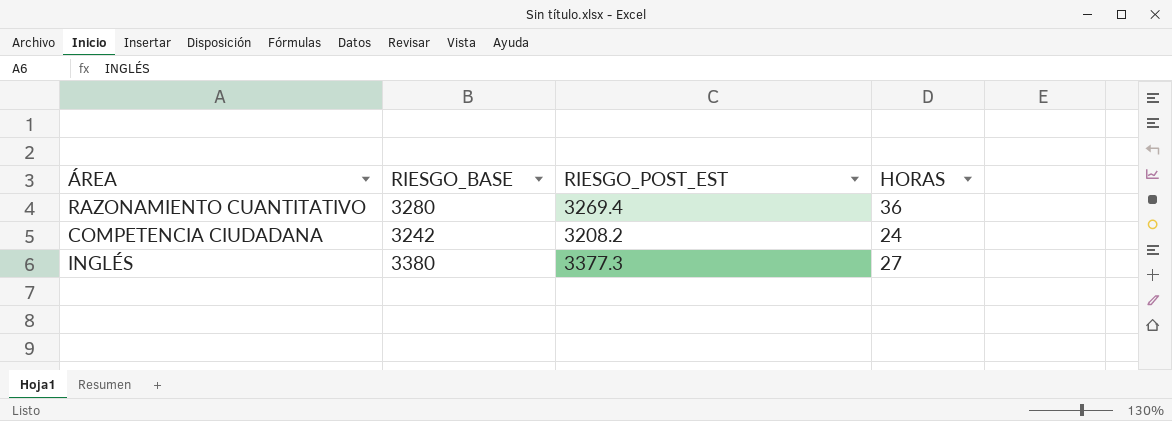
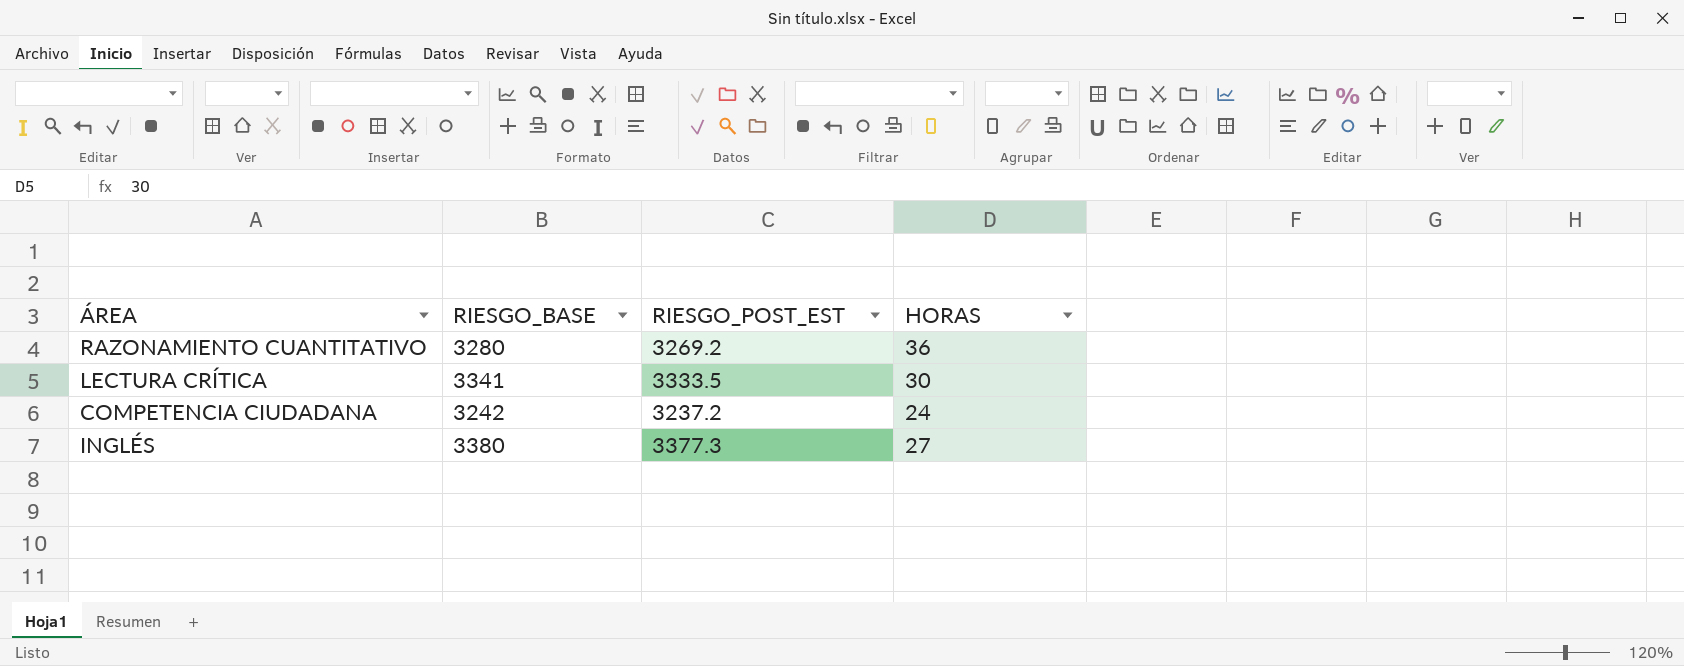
RAZONAMIENTO CUANTITATIVO | RIESGO_POST_EST: 3269.4 -> 3269.2
row LECTURA CRÍTICA: none -> 3341 | 3333.5 | 30
COMPETENCIA CIUDADANA | RIESGO_POST_EST: 3208.2 -> 3237.2

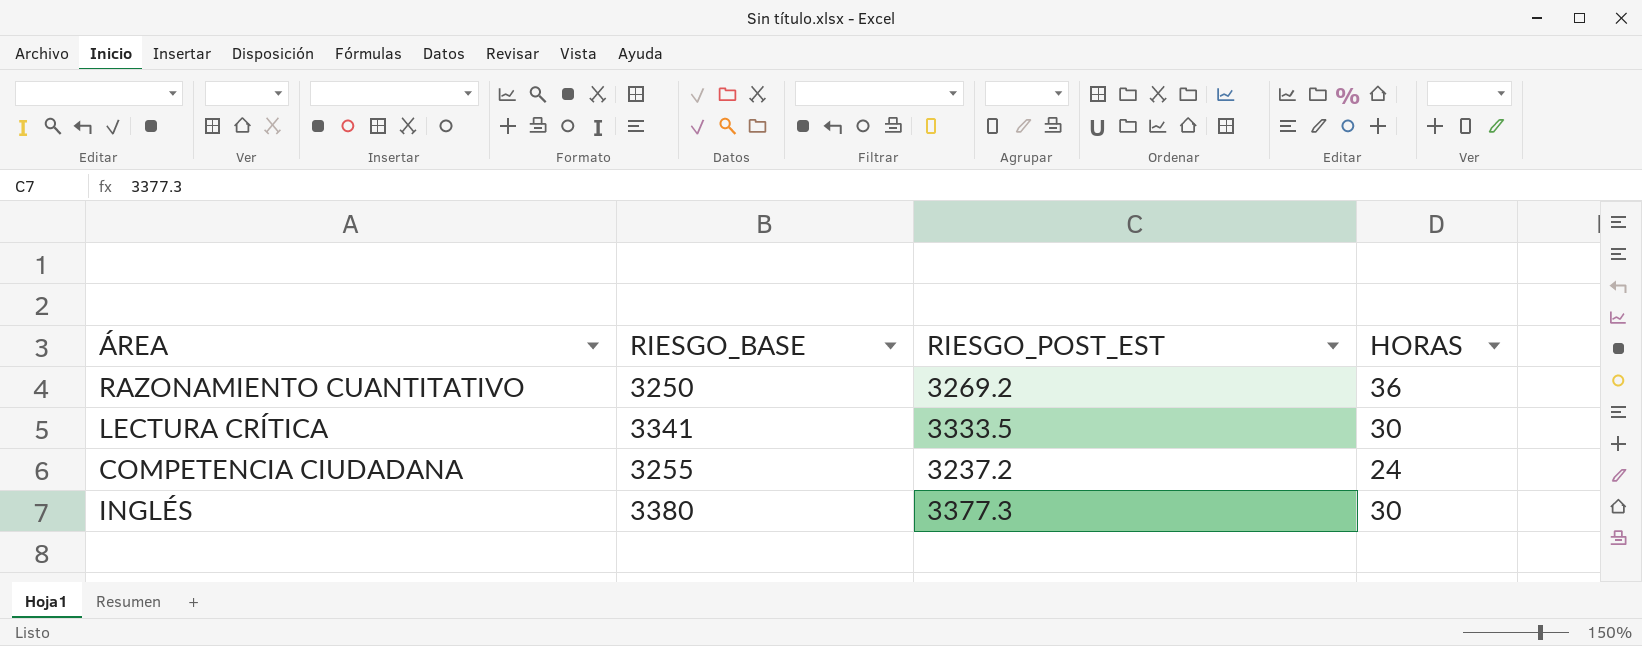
RAZONAMIENTO CUANTITATIVO | RIESGO_BASE: 3280 -> 3250
COMPETENCIA CIUDADANA | RIESGO_BASE: 3242 -> 3255
INGLÉS | HORAS: 27 -> 30

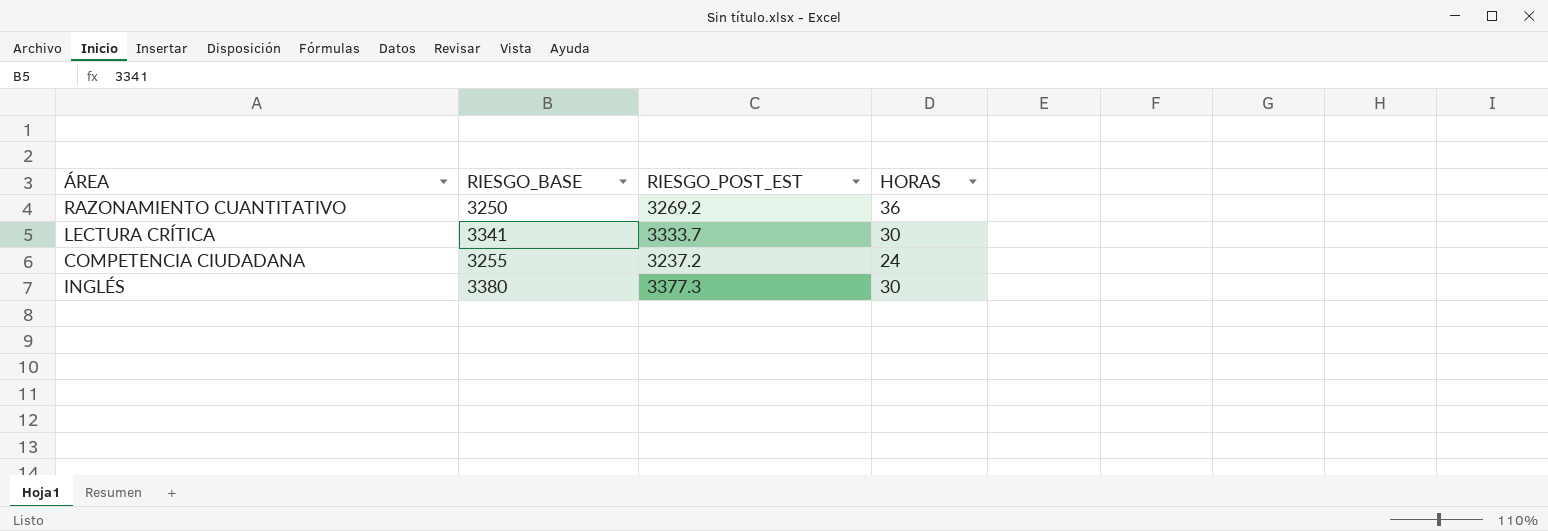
LECTURA CRÍTICA | RIESGO_POST_EST: 3333.5 -> 3333.7

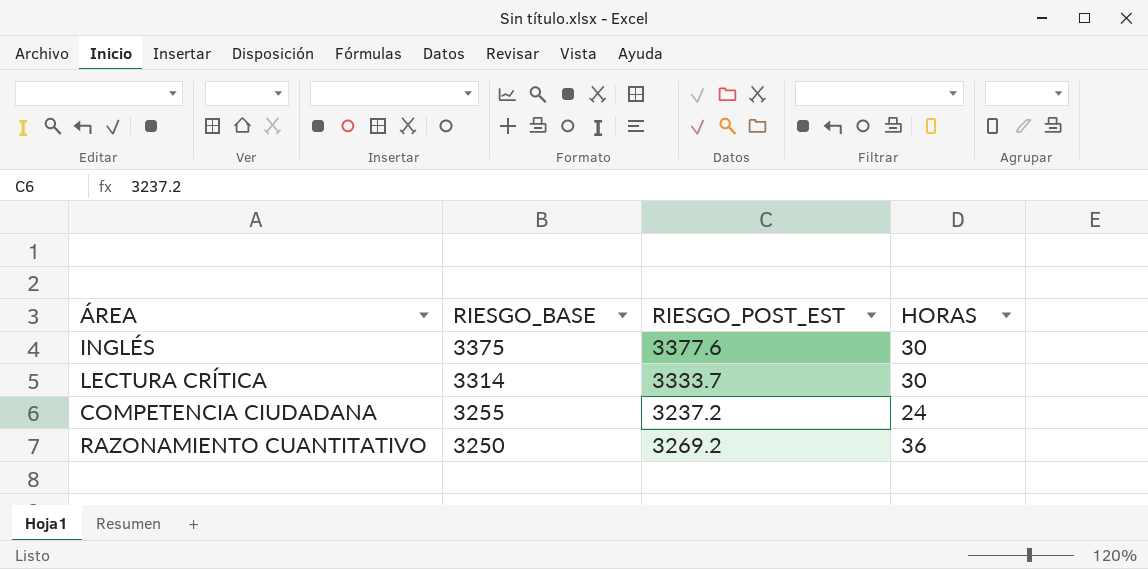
row order: none -> RIESGO_BASE descending
INGLÉS | RIESGO_BASE: 3380 -> 3375
INGLÉS | RIESGO_POST_EST: 3377.3 -> 3377.6
LECTURA CRÍTICA | RIESGO_BASE: 3341 -> 3314

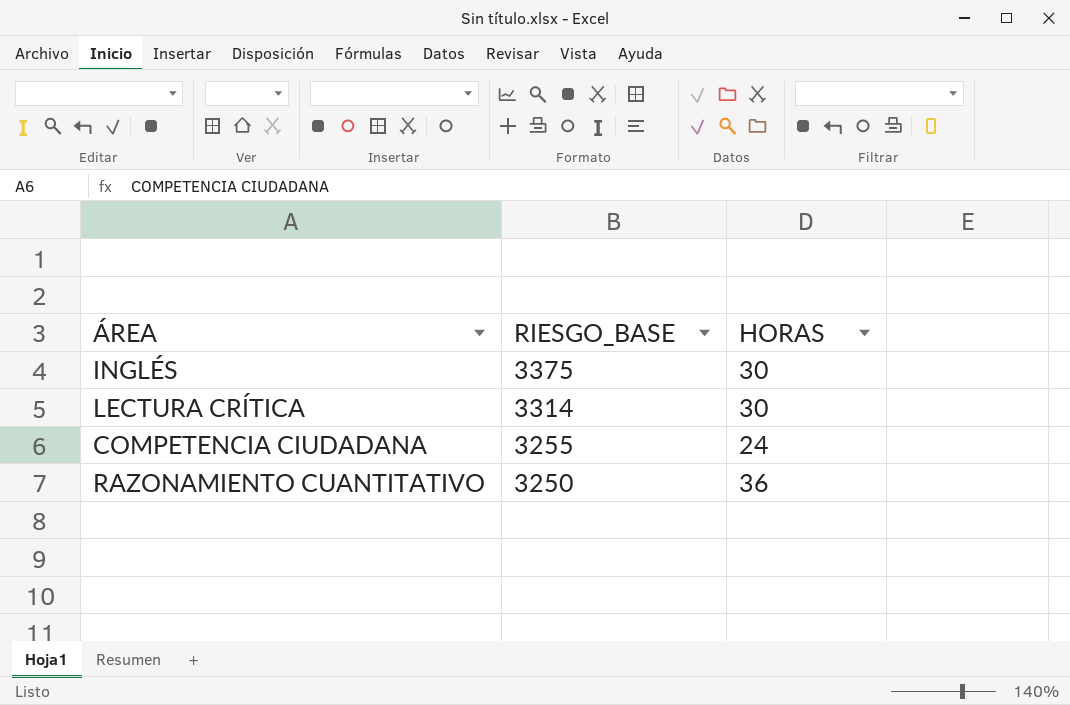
column RIESGO_POST_EST | position: 3 -> none

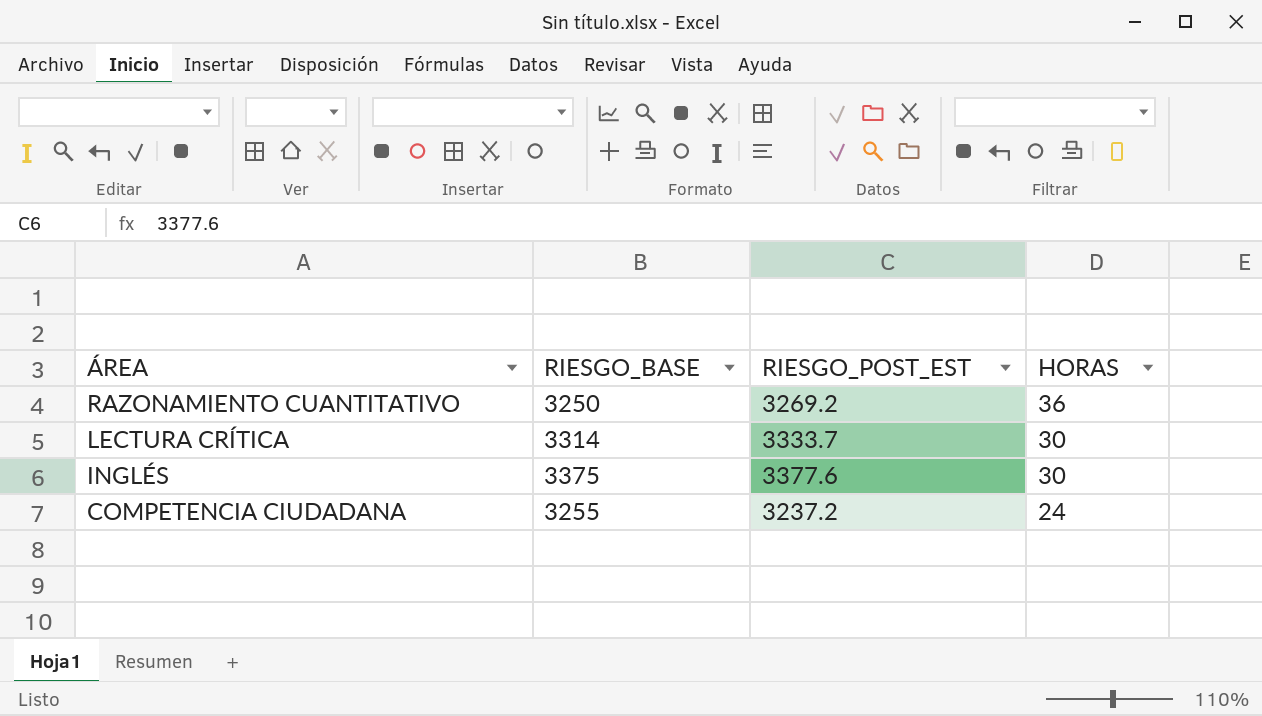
row order: RIESGO_BASE descending -> ÁREA descending
column RIESGO_POST_EST | position: none -> 3

